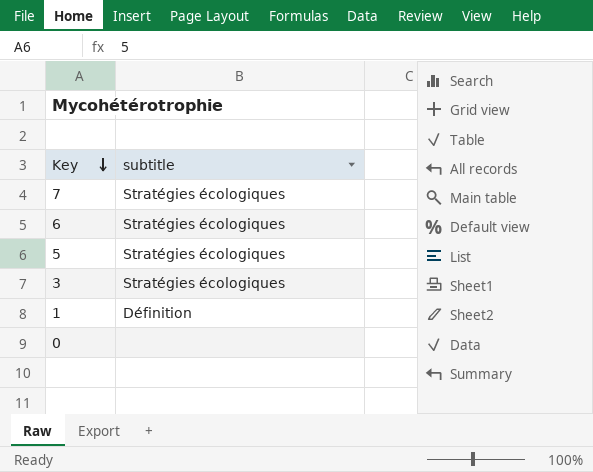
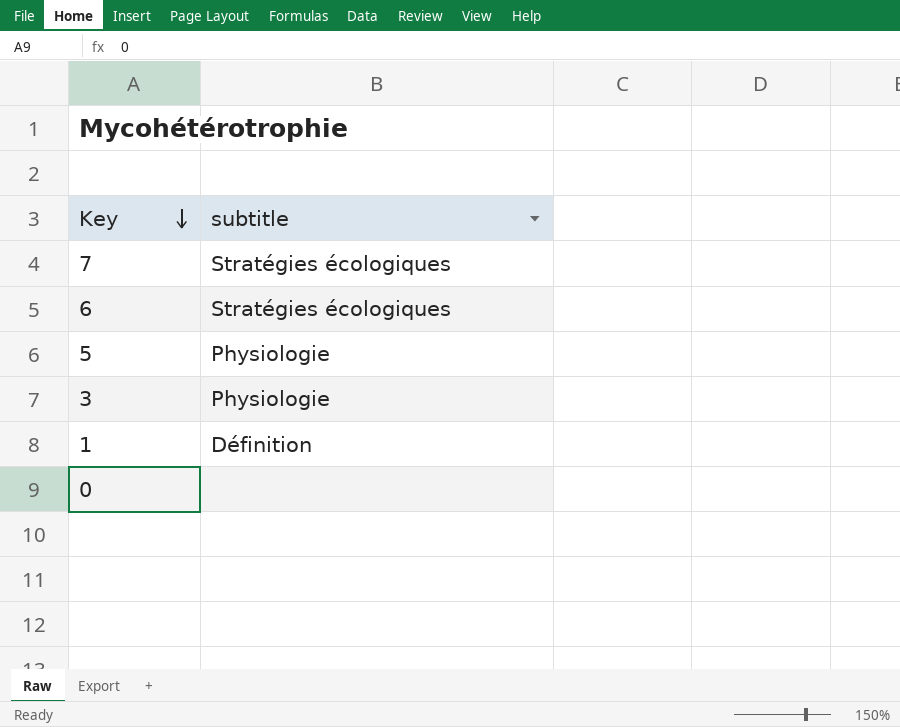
5 | subtitle: Stratégies écologiques -> Physiologie
3 | subtitle: Stratégies écologiques -> Physiologie

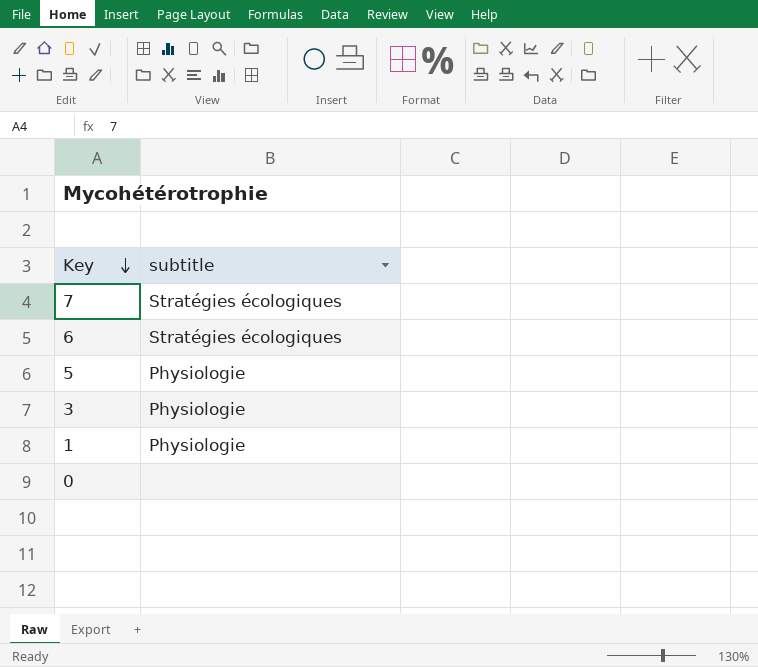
1 | subtitle: Définition -> Physiologie

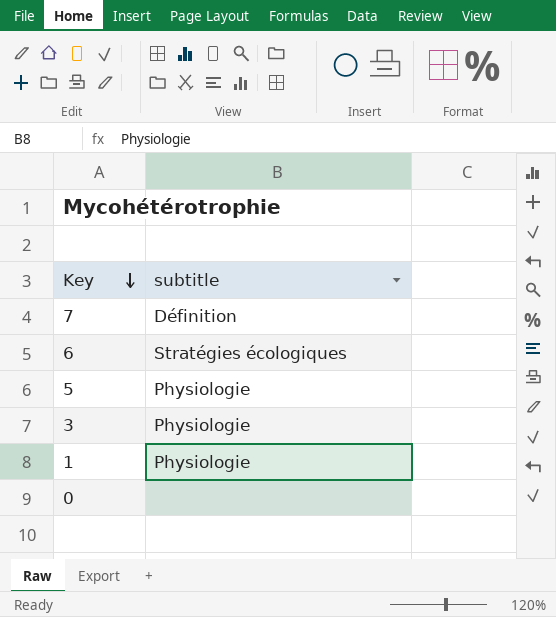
7 | subtitle: Stratégies écologiques -> Définition

